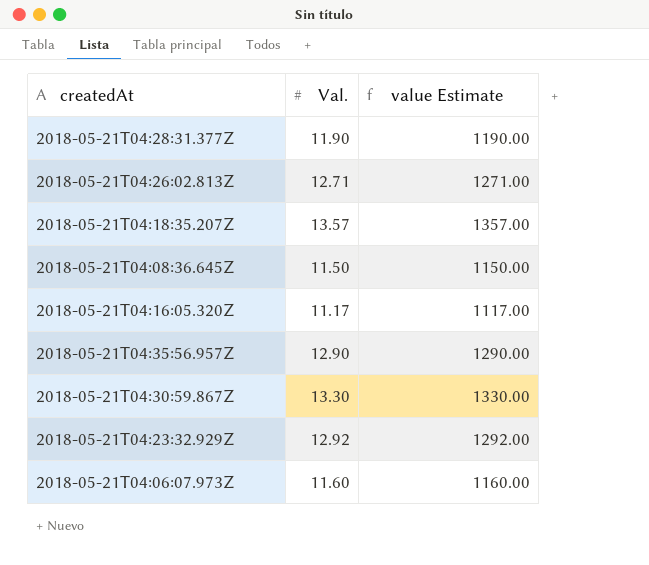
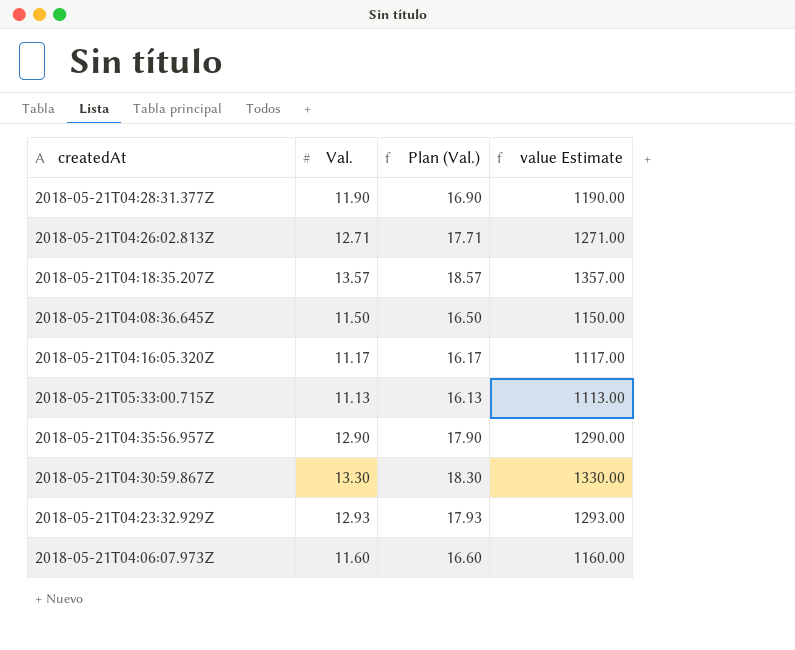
column Plan (Val.) | formula: none -> [Val.] + 5
row 2018-05-21T05:33:00.715Z: none -> 11.13 | 16.13 | 1113.00
2018-05-21T04:23:32.929Z | Val.: 12.92 -> 12.93
2018-05-21T04:23:32.929Z | value Estimate: 1292.00 -> 1293.00

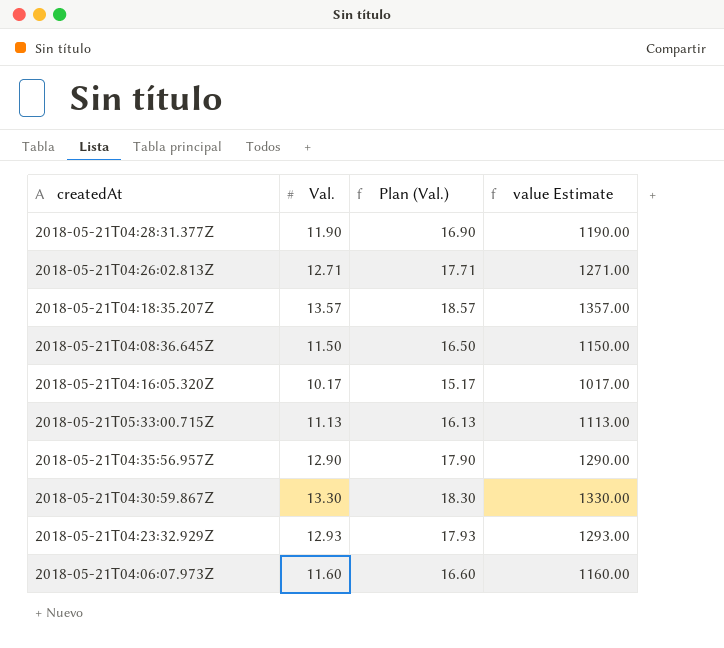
2018-05-21T04:16:05.320Z | Val.: 11.17 -> 10.17
2018-05-21T04:16:05.320Z | Plan (Val.): 16.17 -> 15.17
2018-05-21T04:16:05.320Z | value Estimate: 1117.00 -> 1017.00

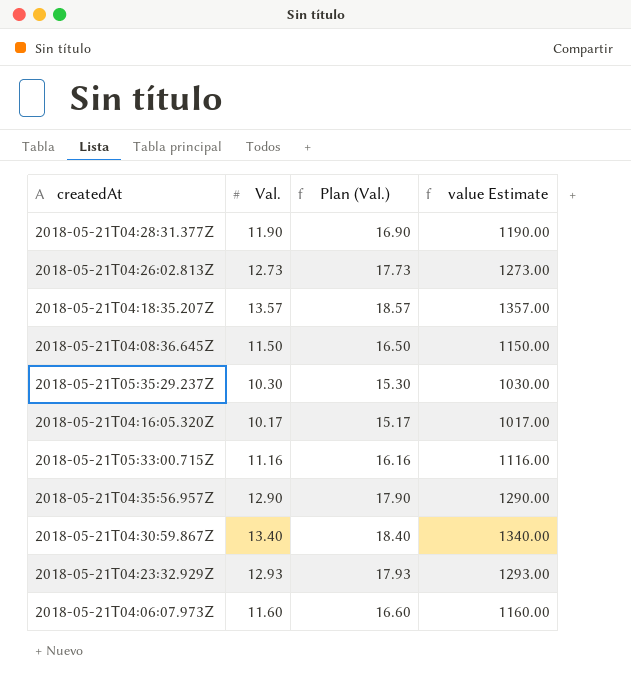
2018-05-21T04:26:02.813Z | Val.: 12.71 -> 12.73
2018-05-21T04:26:02.813Z | Plan (Val.): 17.71 -> 17.73
2018-05-21T04:26:02.813Z | value Estimate: 1271.00 -> 1273.00
row 2018-05-21T05:35:29.237Z: none -> 10.30 | 15.30 | 1030.00
2018-05-21T05:33:00.715Z | Val.: 11.13 -> 11.16
2018-05-21T05:33:00.715Z | Plan (Val.): 16.13 -> 16.16
2018-05-21T05:33:00.715Z | value Estimate: 1113.00 -> 1116.00
2018-05-21T04:30:59.867Z | Val.: 13.30 -> 13.40
2018-05-21T04:30:59.867Z | Plan (Val.): 18.30 -> 18.40
2018-05-21T04:30:59.867Z | value Estimate: 1330.00 -> 1340.00

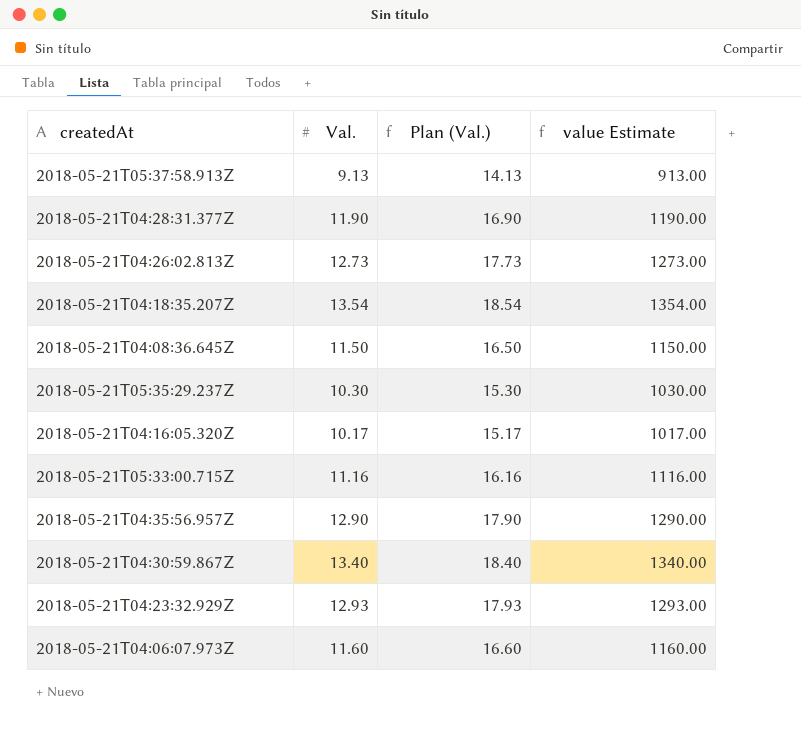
row 2018-05-21T05:37:58.913Z: none -> 9.13 | 14.13 | 913.00
2018-05-21T04:18:35.207Z | Val.: 13.57 -> 13.54
2018-05-21T04:18:35.207Z | Plan (Val.): 18.57 -> 18.54
2018-05-21T04:18:35.207Z | value Estimate: 1357.00 -> 1354.00

